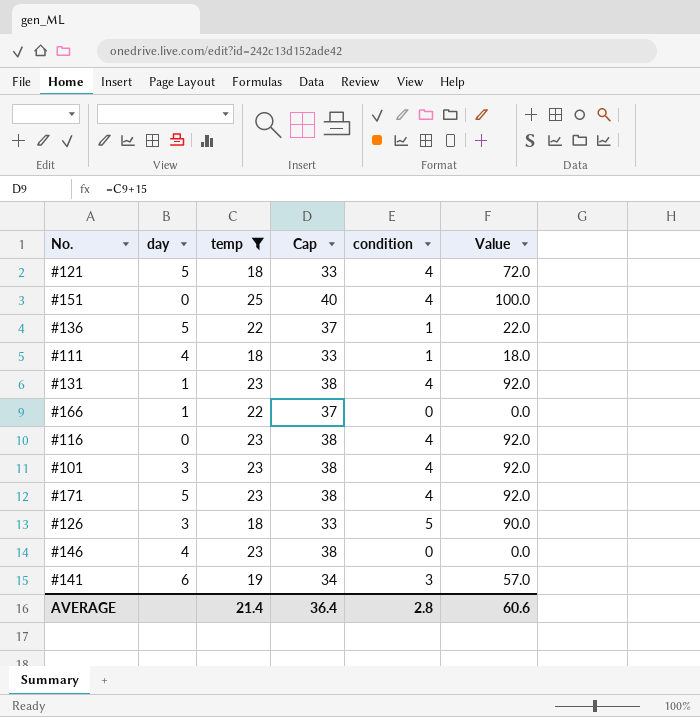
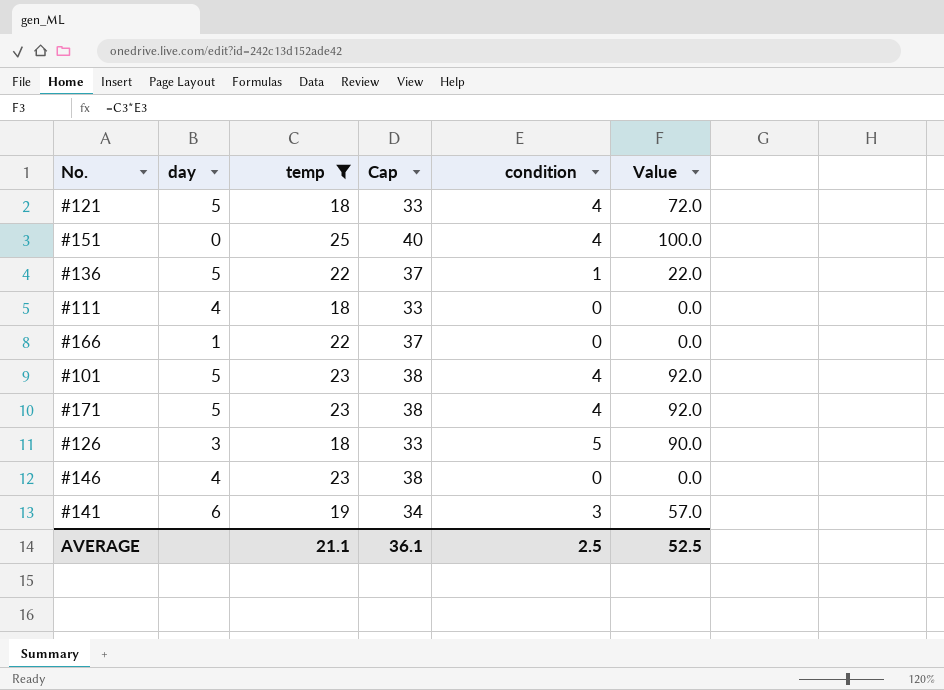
row #131: 1 | 23 | 38 | 4 | 92.0 -> none
row #116: 0 | 23 | 38 | 4 | 92.0 -> none
#111 | condition: 1 -> 0
#111 | Value: 18.0 -> 0.0
#101 | day: 3 -> 5
AVERAGE | temp: 21.4 -> 21.1
AVERAGE | Cap: 36.4 -> 36.1
AVERAGE | condition: 2.8 -> 2.5
AVERAGE | Value: 60.6 -> 52.5

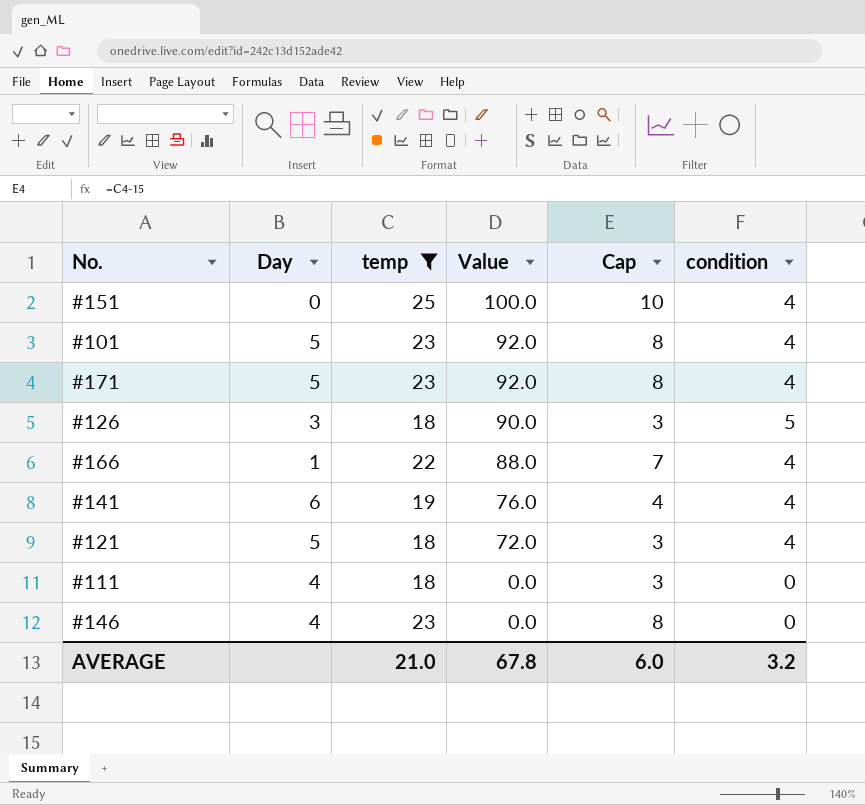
row order: none -> Value descending
column name: day -> Day
column Value | position: 6 -> 4
column Cap | formula: [temp] + 15 -> [temp] - 15
row #136: 5 | 22 | 37 | 1 | 22.0 -> none
#166 | Value: 0.0 -> 88.0
#166 | condition: 0 -> 4
#141 | Value: 57.0 -> 76.0
#141 | condition: 3 -> 4
AVERAGE | temp: 21.1 -> 21.0
AVERAGE | Value: 52.5 -> 67.8
AVERAGE | Cap: 36.1 -> 6.0
AVERAGE | condition: 2.5 -> 3.2

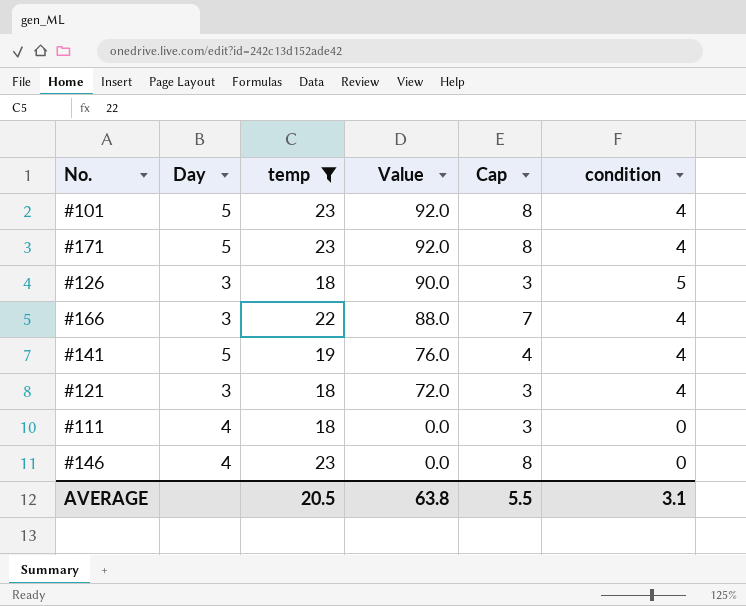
row #151: 0 | 25 | 100.0 | 10 | 4 -> none
#166 | Day: 1 -> 3
#141 | Day: 6 -> 5
#121 | Day: 5 -> 3
AVERAGE | temp: 21.0 -> 20.5
AVERAGE | Value: 67.8 -> 63.8
AVERAGE | Cap: 6.0 -> 5.5
AVERAGE | condition: 3.2 -> 3.1

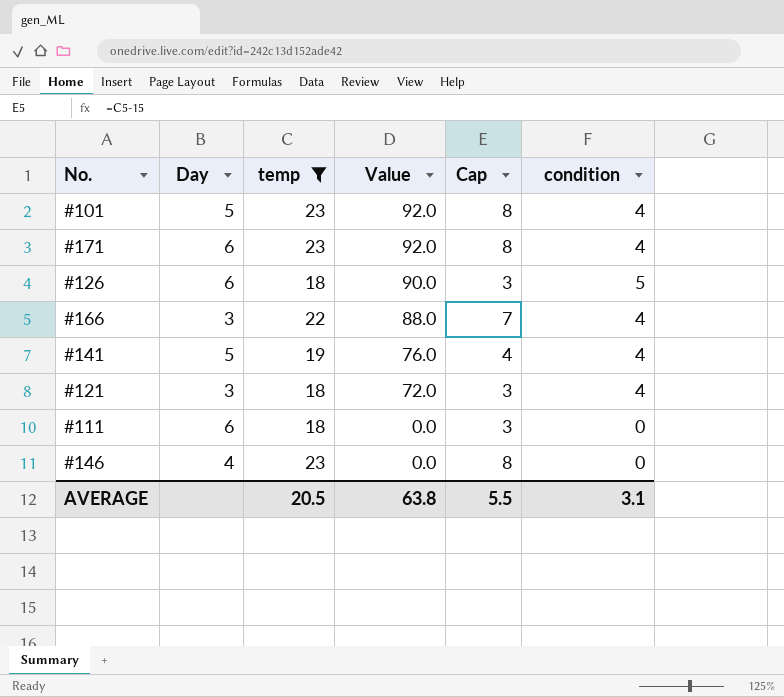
#171 | Day: 5 -> 6
#126 | Day: 3 -> 6
#111 | Day: 4 -> 6

